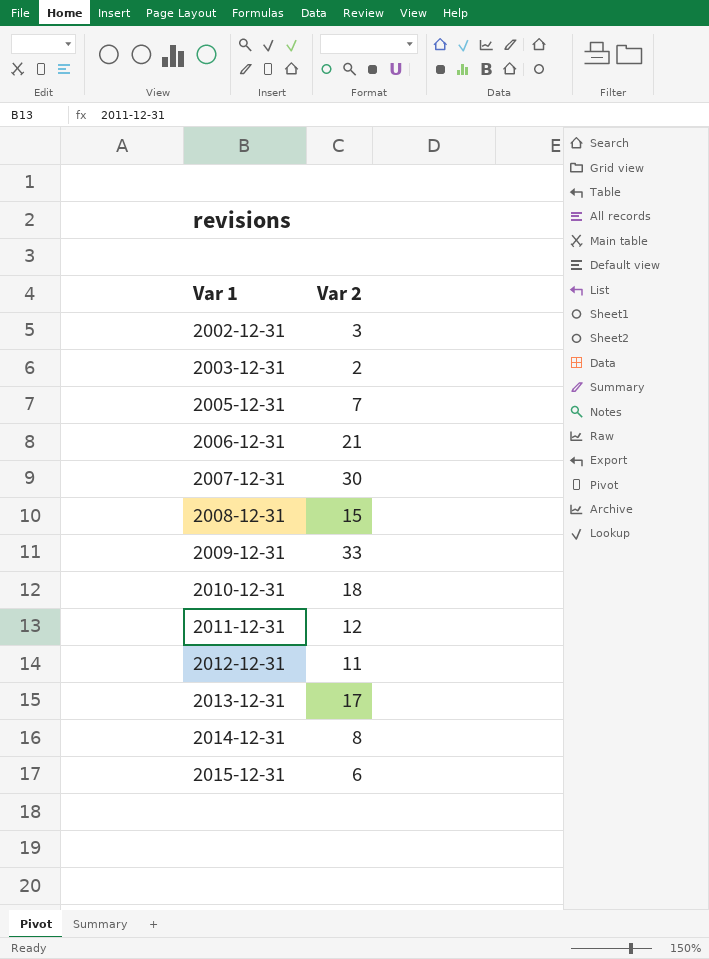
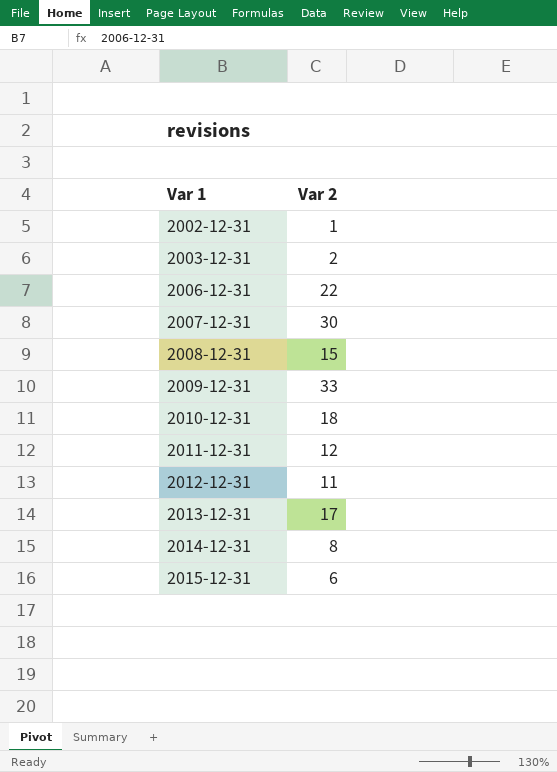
row 2005-12-31: 7 -> none
2002-12-31 | Var 2: 3 -> 1
2006-12-31 | Var 2: 21 -> 22

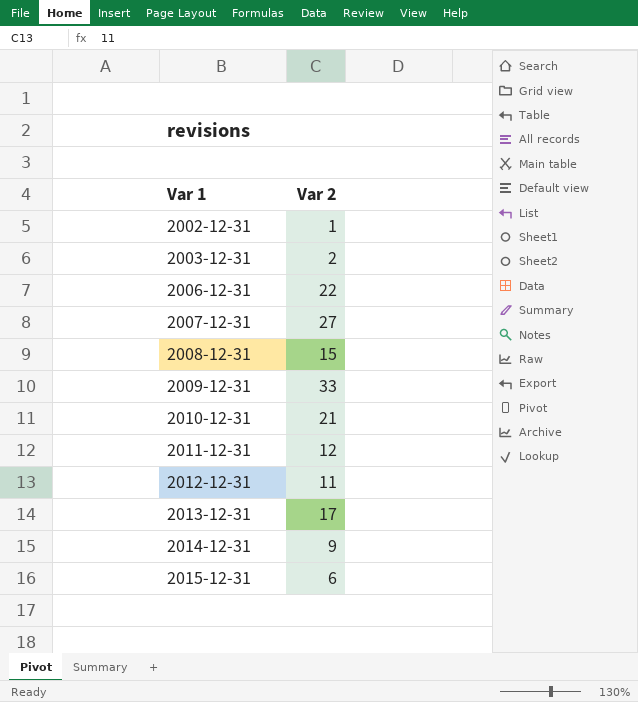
2007-12-31 | Var 2: 30 -> 27
2010-12-31 | Var 2: 18 -> 21
2014-12-31 | Var 2: 8 -> 9

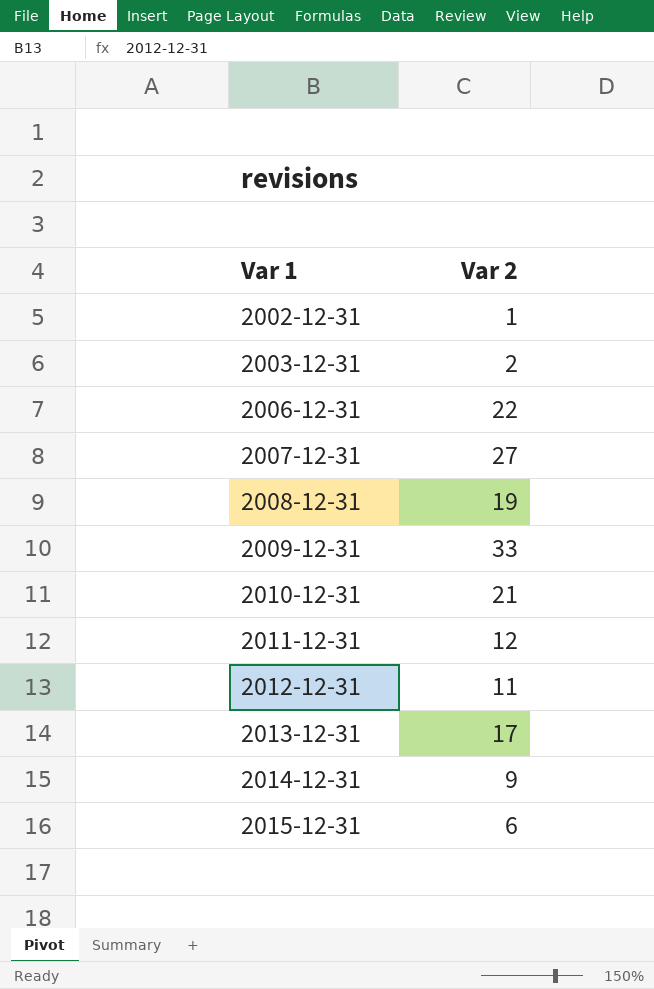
2008-12-31 | Var 2: 15 -> 19

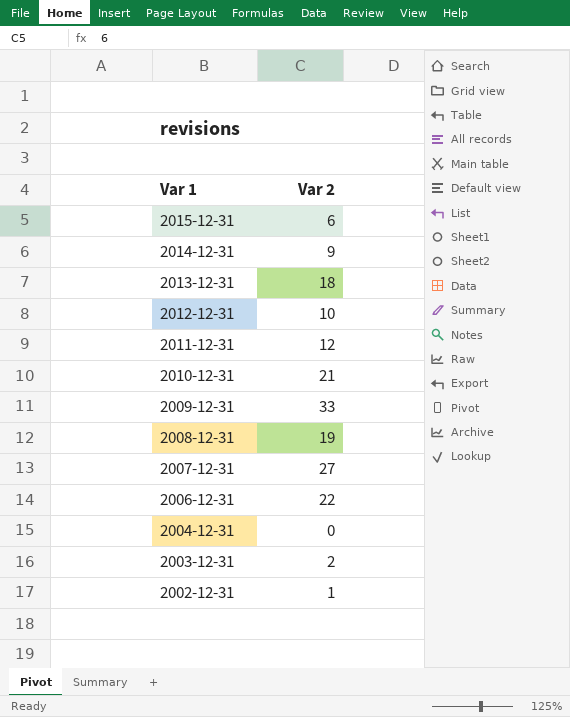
row order: Var 1 ascending -> Var 1 descending
2013-12-31 | Var 2: 17 -> 18
2012-12-31 | Var 2: 11 -> 10
row 2004-12-31: none -> 0

